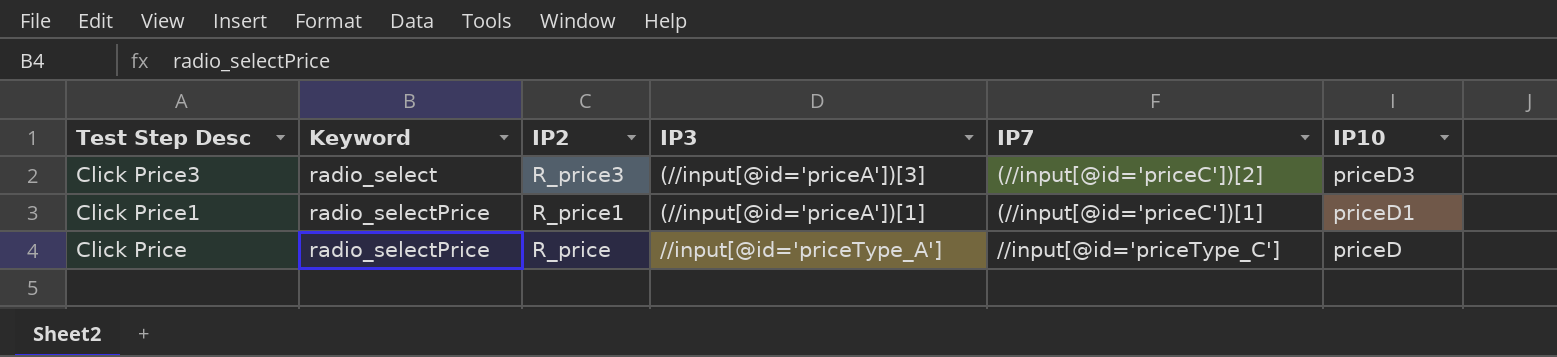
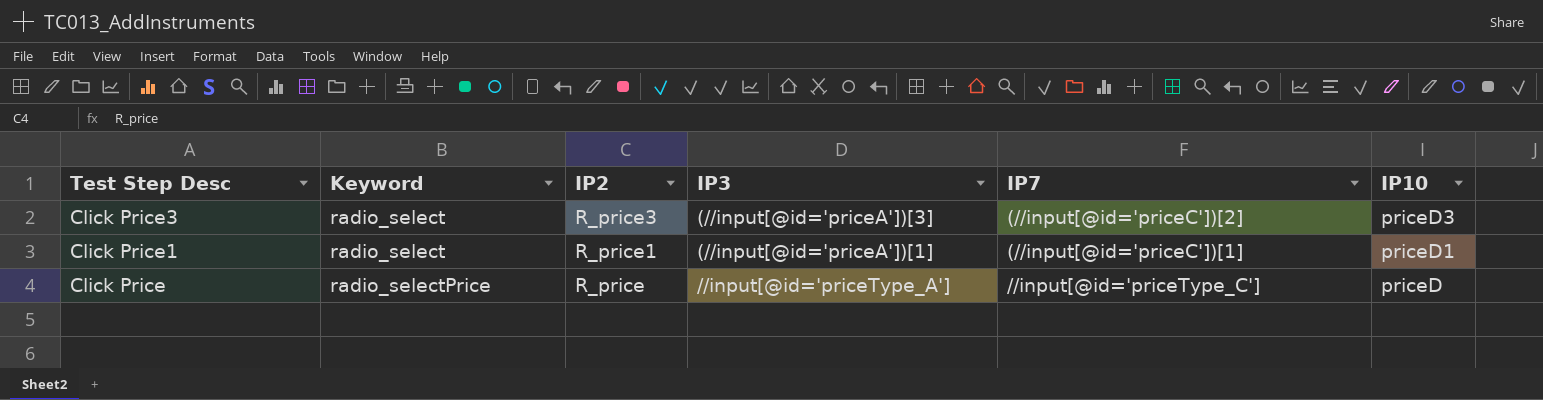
Click Price1 | Keyword: radio_selectPrice -> radio_select

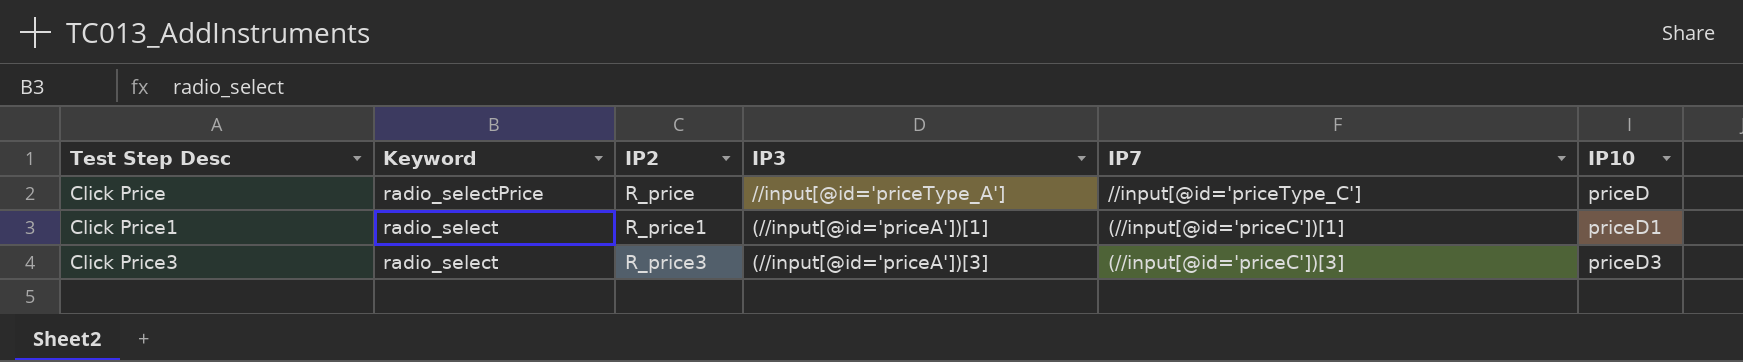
row order: Test Step Desc descending -> Test Step Desc ascending
Click Price3 | IP7: (//input[@id='priceC'])[2] -> (//input[@id='priceC'])[3]

